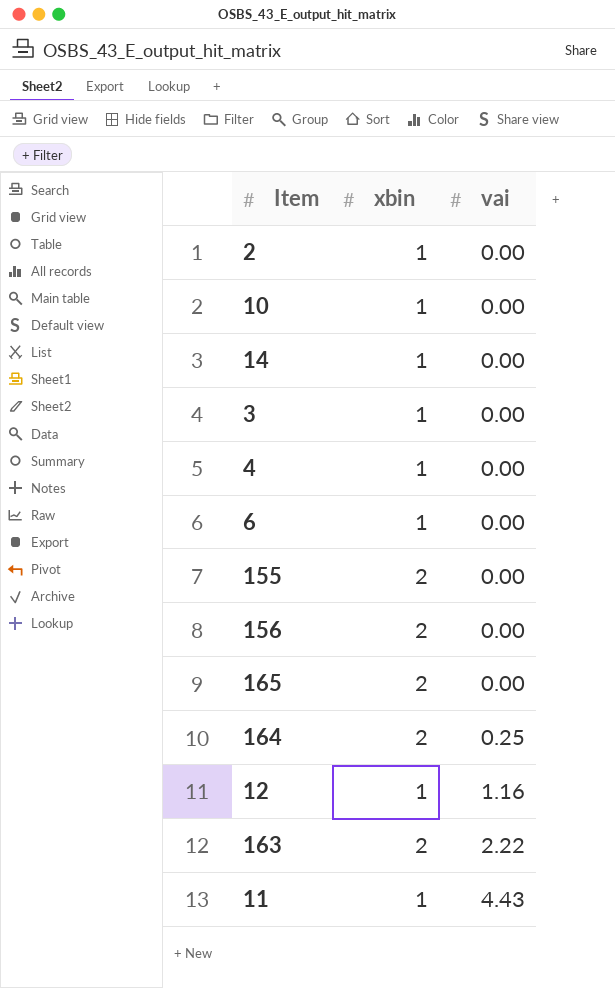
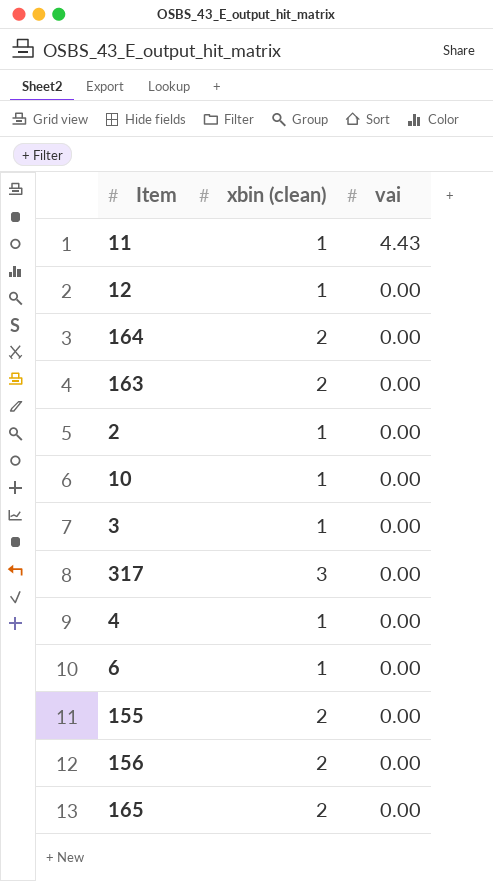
row order: vai ascending -> vai descending
column name: xbin -> xbin (clean)
row 14: 1 | 0.00 -> none
12 | vai: 1.16 -> 0.00
164 | vai: 0.25 -> 0.00
163 | vai: 2.22 -> 0.00
row 317: none -> 3 | 0.00

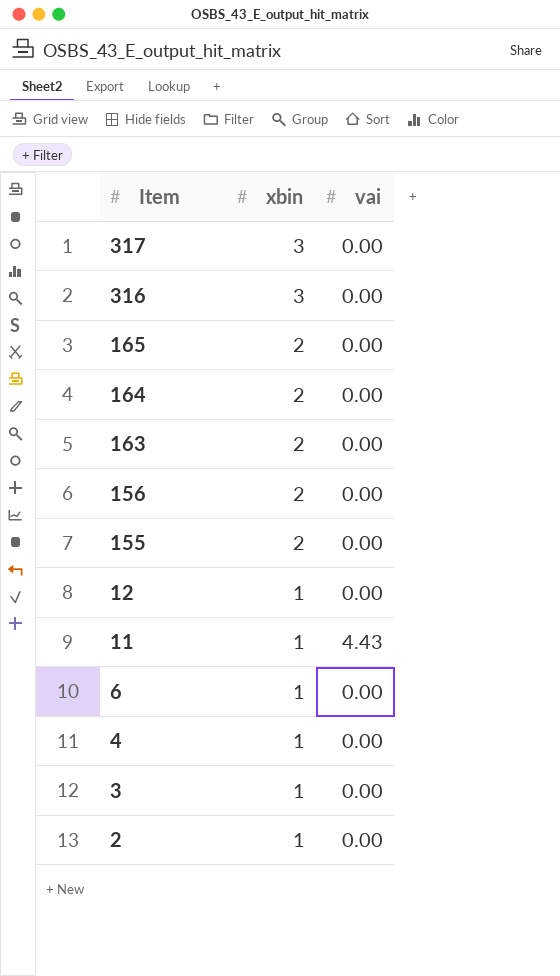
row order: vai descending -> Item descending
column name: xbin (clean) -> xbin
row 10: 1 | 0.00 -> none
row 316: none -> 3 | 0.00

